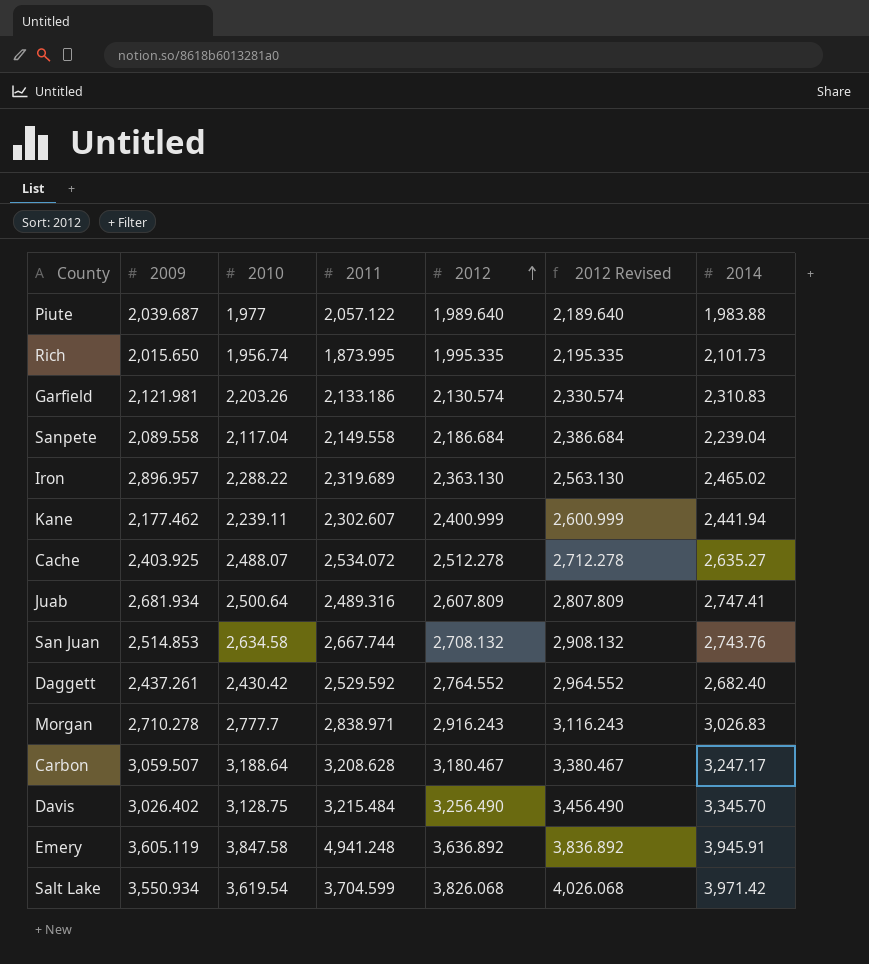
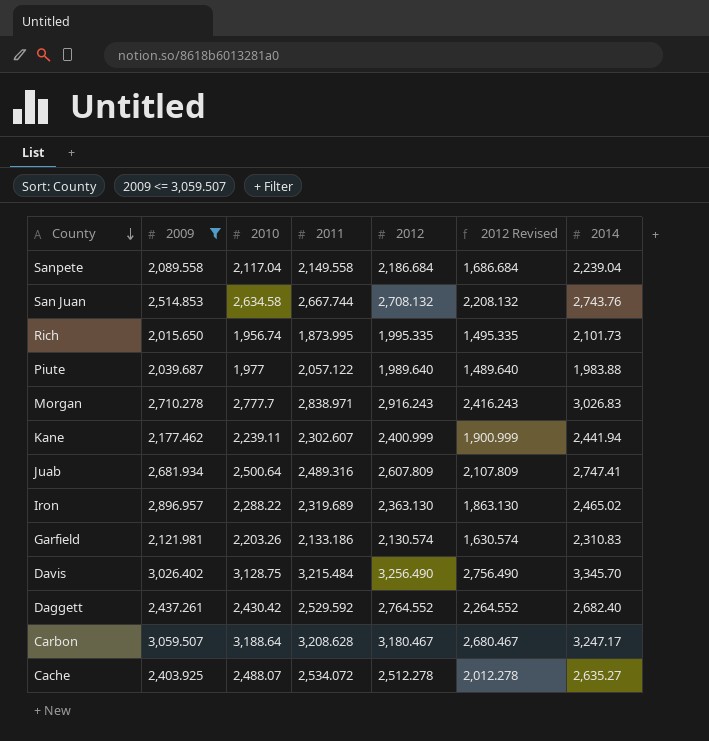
filter: none -> 2009 <= 3,059.507
row order: 2012 ascending -> County descending
column 2012 Revised | formula: [2012] + 200 -> [2012] - 500

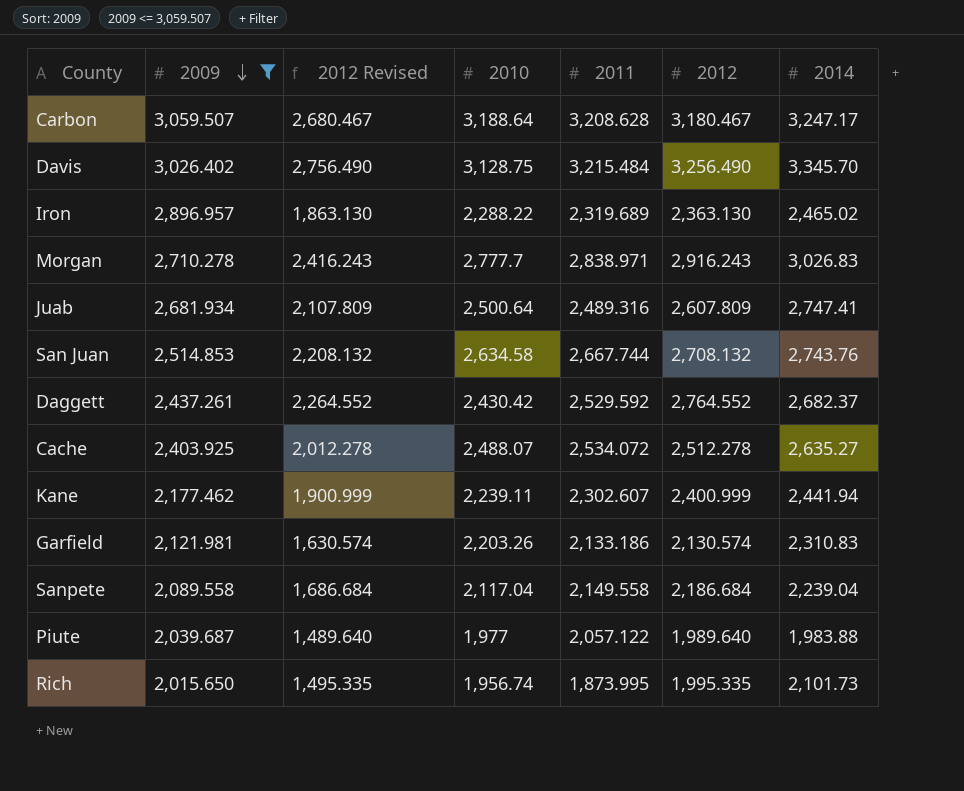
row order: County descending -> 2009 descending
column 2012 Revised | position: 6 -> 3
Daggett | 2014: 2,682.40 -> 2,682.37

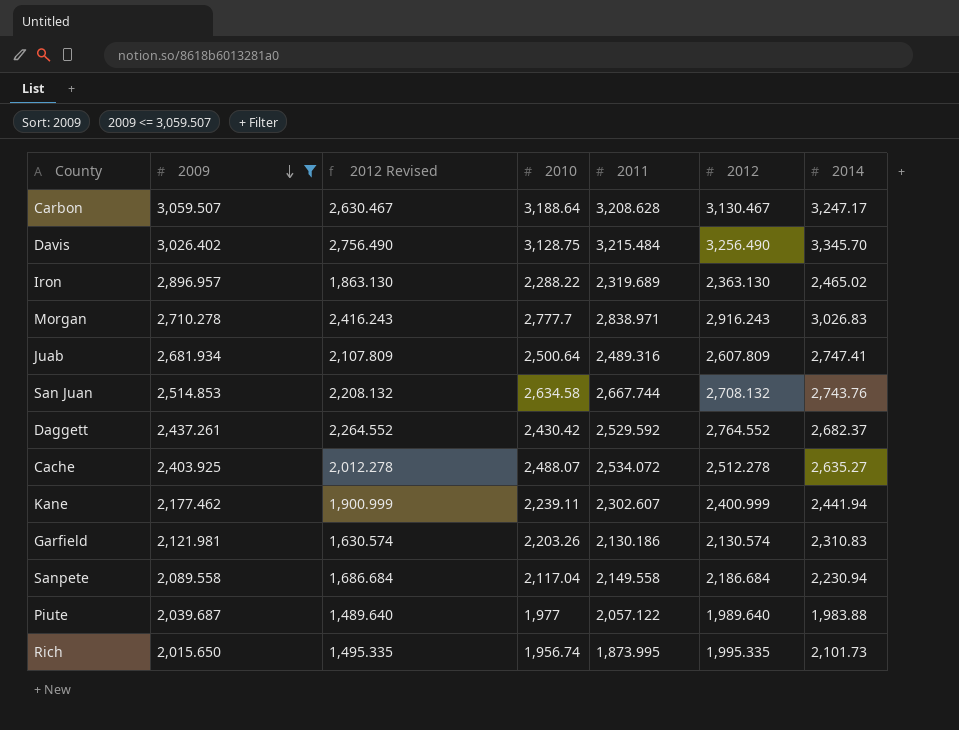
Carbon | 2012 Revised: 2,680.467 -> 2,630.467
Carbon | 2012: 3,180.467 -> 3,130.467
Garfield | 2011: 2,133.186 -> 2,130.186
Sanpete | 2014: 2,239.04 -> 2,230.94

